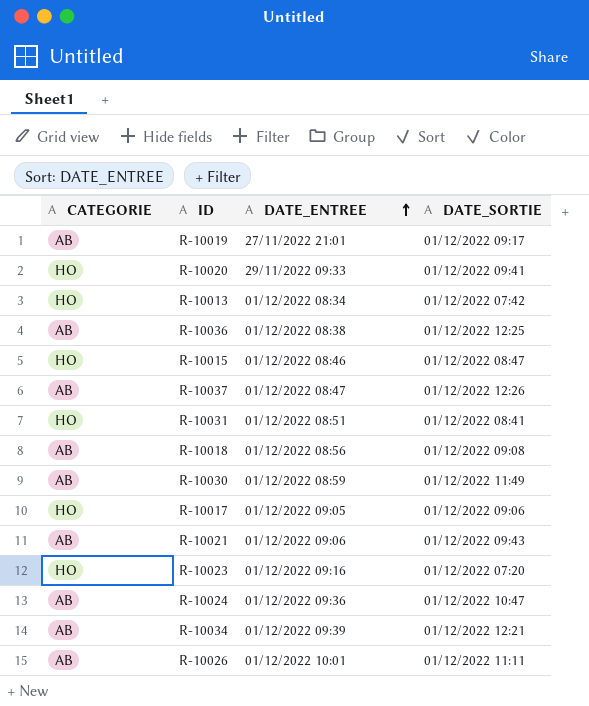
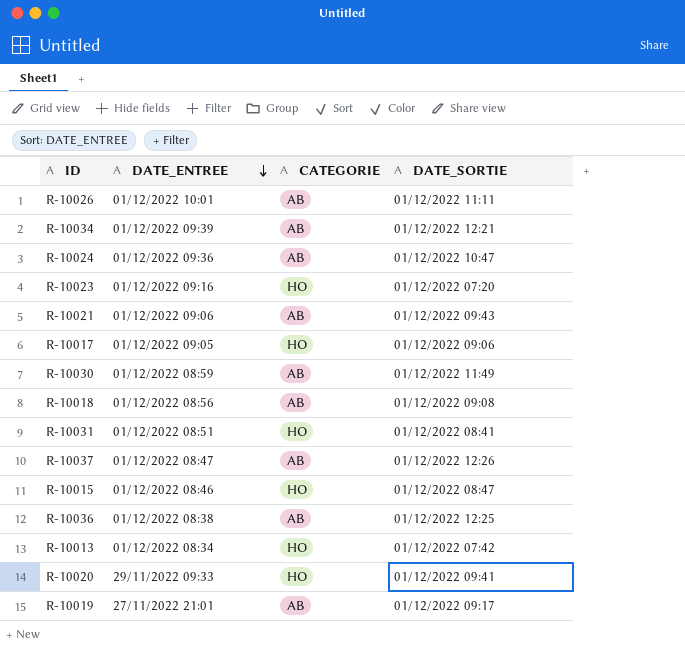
row order: DATE_ENTREE ascending -> DATE_ENTREE descending
column CATEGORIE | position: 1 -> 3

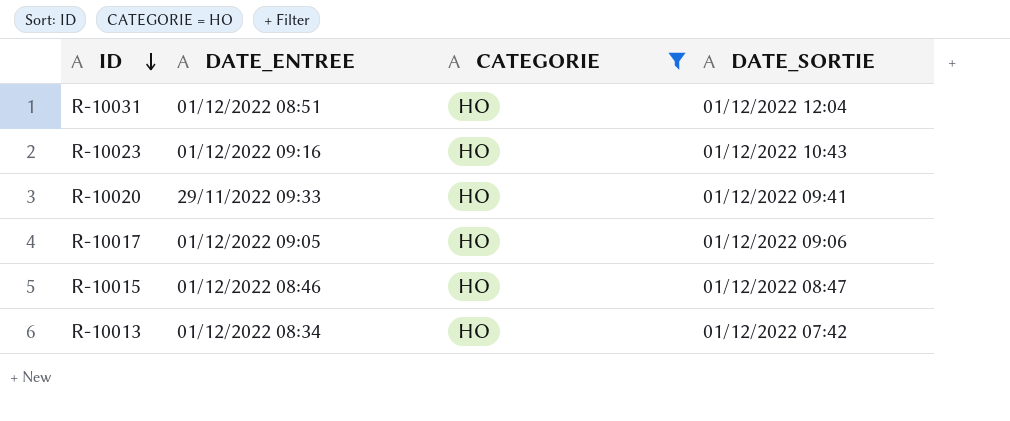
filter: none -> CATEGORIE = HO
row order: DATE_ENTREE descending -> ID descending
R-10031 | DATE_SORTIE: 01/12/2022 08:41 -> 01/12/2022 12:04
R-10023 | DATE_SORTIE: 01/12/2022 07:20 -> 01/12/2022 10:43

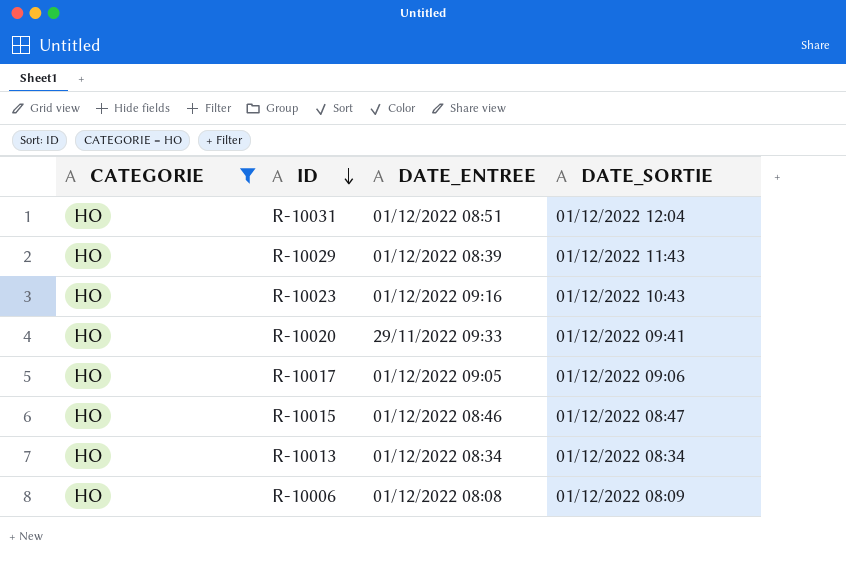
column CATEGORIE | position: 3 -> 1
row R-10029: none -> HO | 01/12/2022 08:39 | 01/12/2022 11:43
R-10013 | DATE_SORTIE: 01/12/2022 07:42 -> 01/12/2022 08:34
row R-10006: none -> HO | 01/12/2022 08:08 | 01/12/2022 08:09

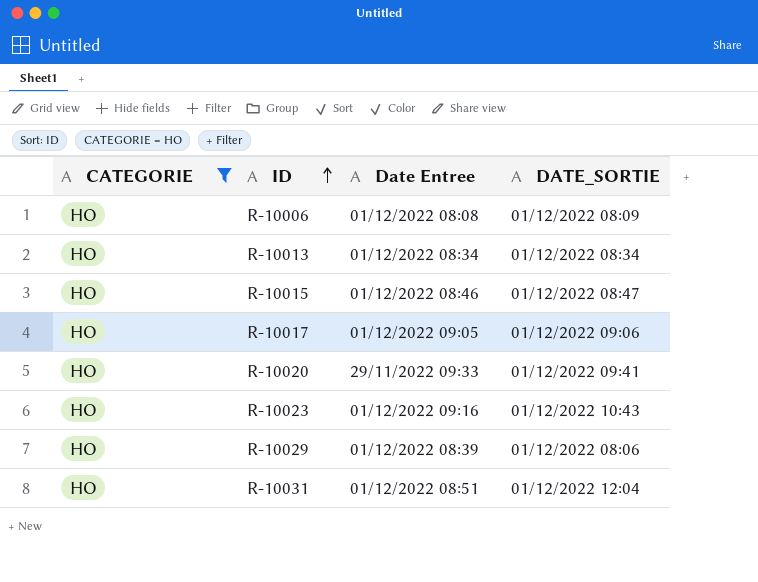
row order: ID descending -> ID ascending
column name: DATE_ENTREE -> Date Entree
R-10029 | DATE_SORTIE: 01/12/2022 11:43 -> 01/12/2022 08:06

